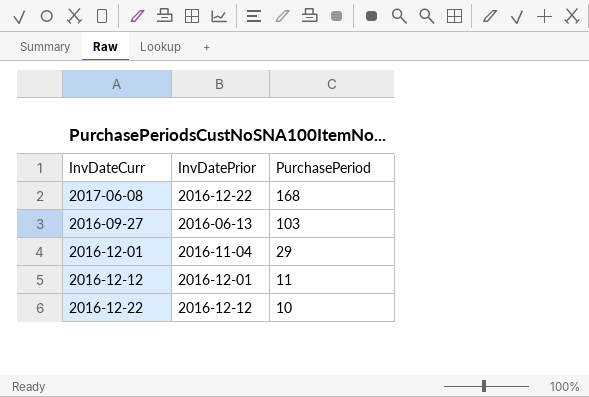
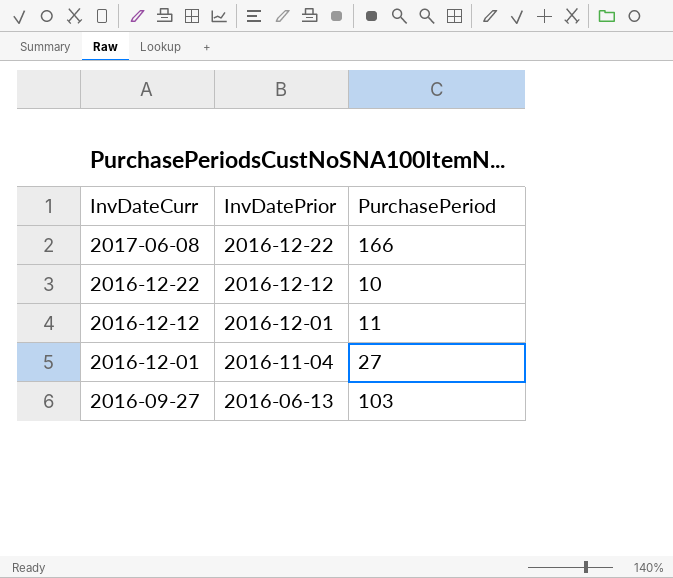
row order: PurchasePeriod descending -> InvDateCurr descending
2017-06-08 | PurchasePeriod: 168 -> 166
2016-12-01 | PurchasePeriod: 29 -> 27

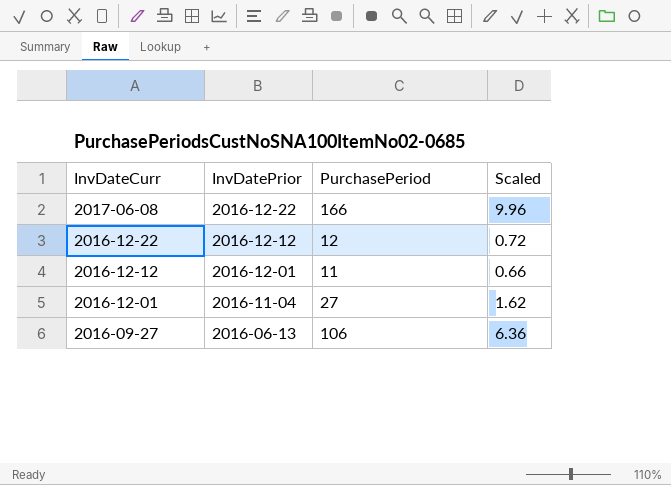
column Scaled | formula: none -> [PurchasePeriod] * 0.06
2016-12-22 | PurchasePeriod: 10 -> 12
2016-09-27 | PurchasePeriod: 103 -> 106

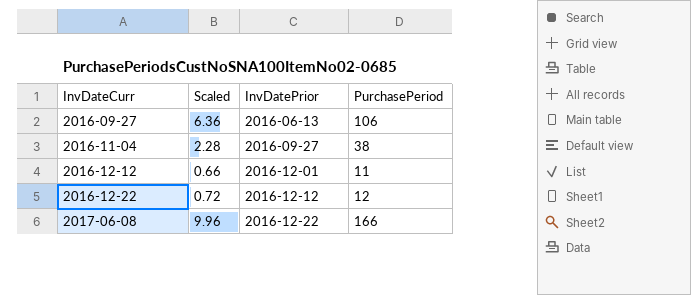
row order: InvDateCurr descending -> InvDateCurr ascending
column Scaled | position: 4 -> 2
row 2016-12-01: 2016-11-04 | 27 | 1.62 -> none
row 2016-11-04: none -> 2.28 | 2016-09-27 | 38

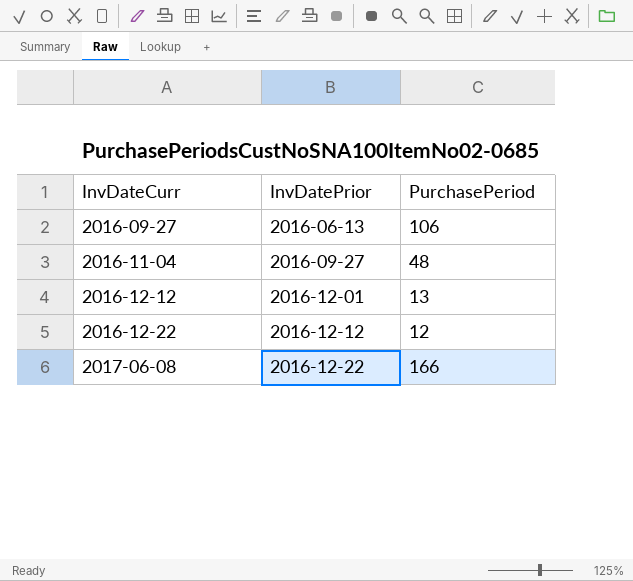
column Scaled | formula: [PurchasePeriod] * 0.06 -> none
2016-11-04 | PurchasePeriod: 38 -> 48
2016-12-12 | PurchasePeriod: 11 -> 13

